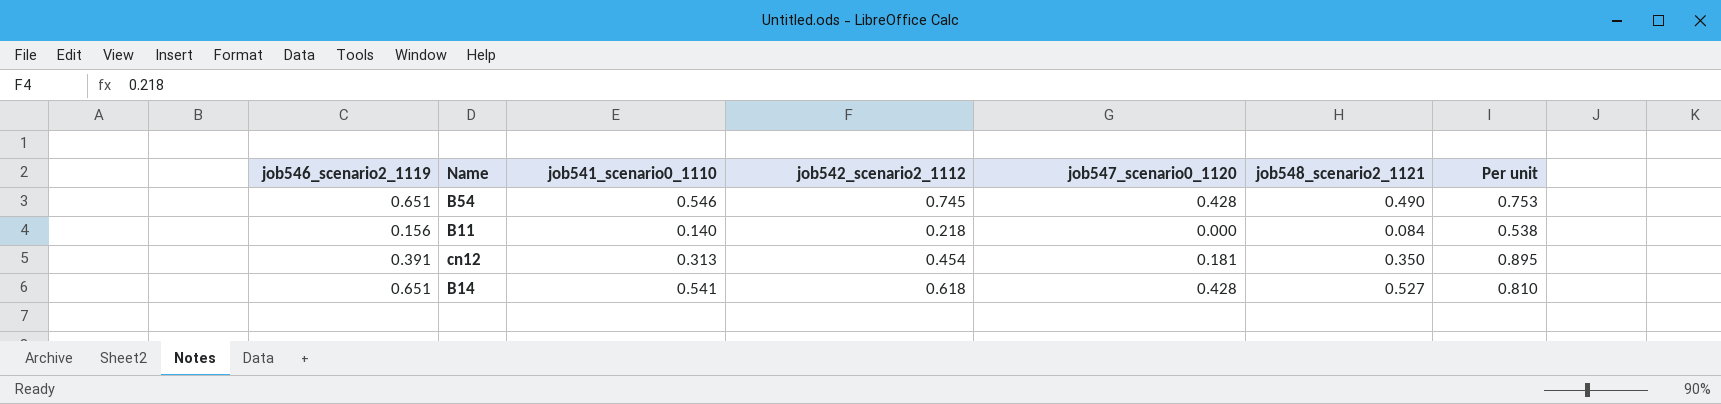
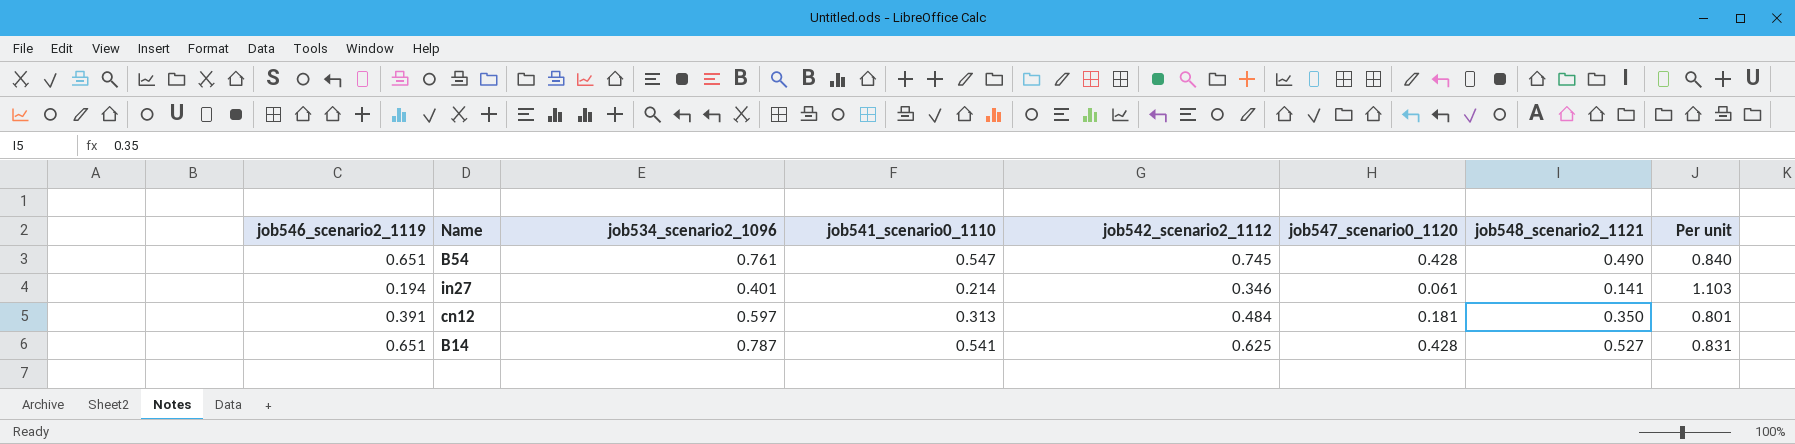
column job534_scenario2_1096 | position: none -> 3
column Per unit | formula: [job548_scenario2_1121] / [job546_scenario2_1119] -> [job541_scenario0_1110] / [job546_scenario2_1119]
row B11: 0.156 | 0.140 | 0.218 | 0.000 | 0.084 | 0.538 -> none
B54 | job541_scenario0_1110: 0.546 -> 0.547
row in27: none -> 0.194 | 0.401 | 0.214 | 0.346 | 0.061 | 0.141 | 1.103
cn12 | job542_scenario2_1112: 0.454 -> 0.484
B14 | job542_scenario2_1112: 0.618 -> 0.625

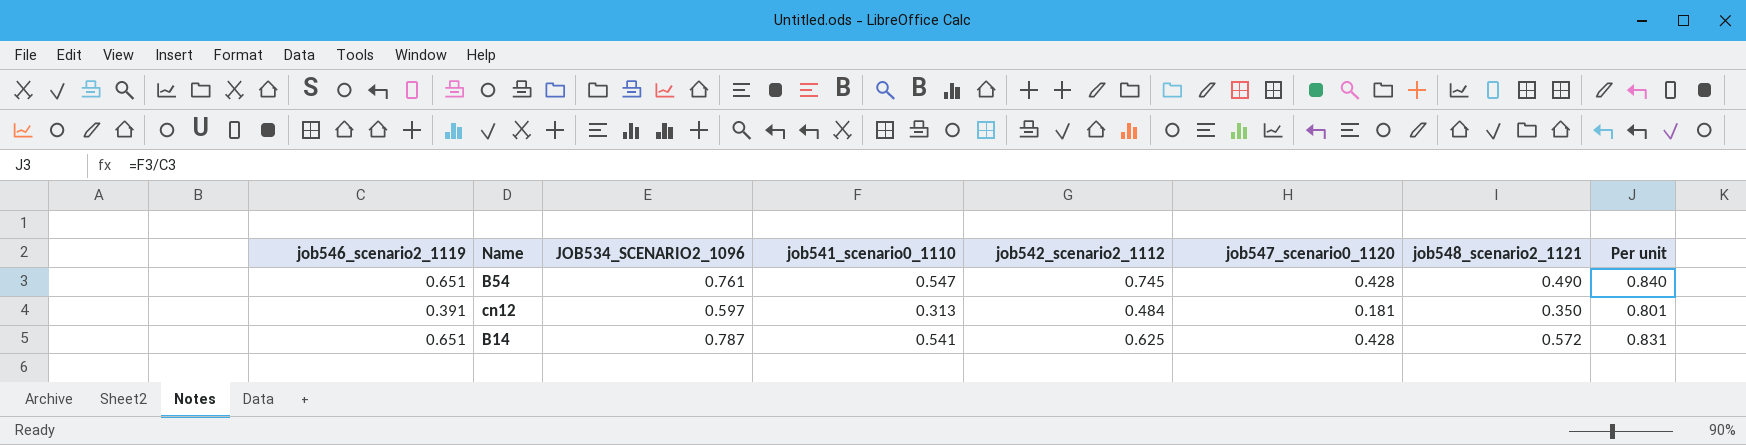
column name: job534_scenario2_1096 -> JOB534_SCENARIO2_1096
row in27: 0.194 | 0.401 | 0.214 | 0.346 | 0.061 | 0.141 | 1.103 -> none
B14 | job548_scenario2_1121: 0.527 -> 0.572

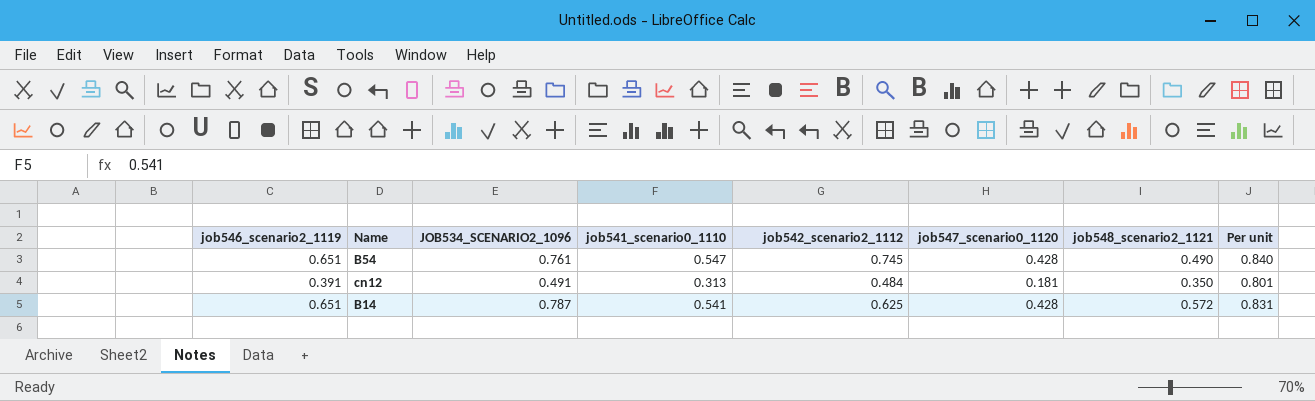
cn12 | JOB534_SCENARIO2_1096: 0.597 -> 0.491

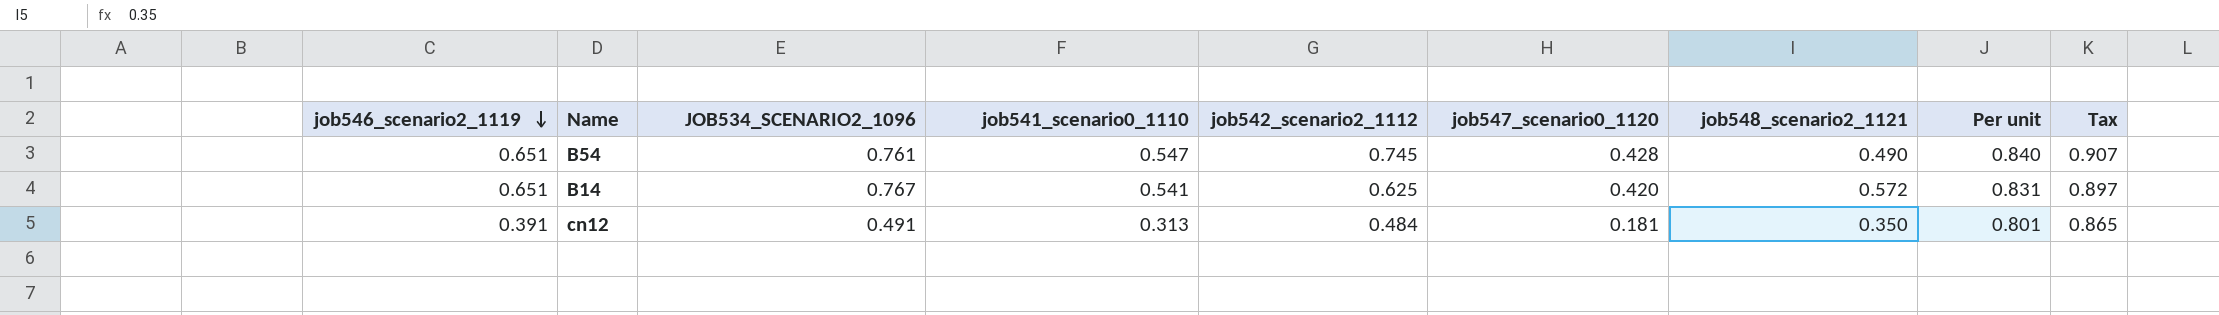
row order: none -> job546_scenario2_1119 descending
column Tax | formula: none -> [Per unit] * 1.08
B14 | JOB534_SCENARIO2_1096: 0.787 -> 0.767
B14 | job547_scenario0_1120: 0.428 -> 0.420

